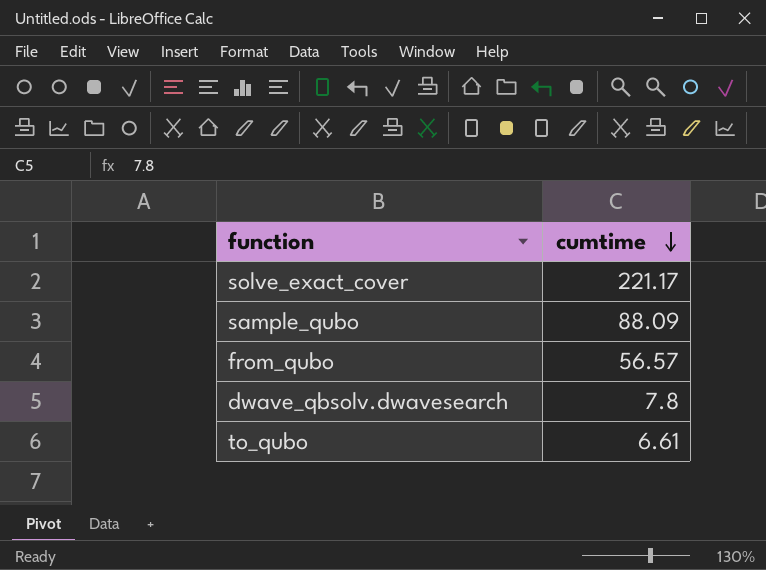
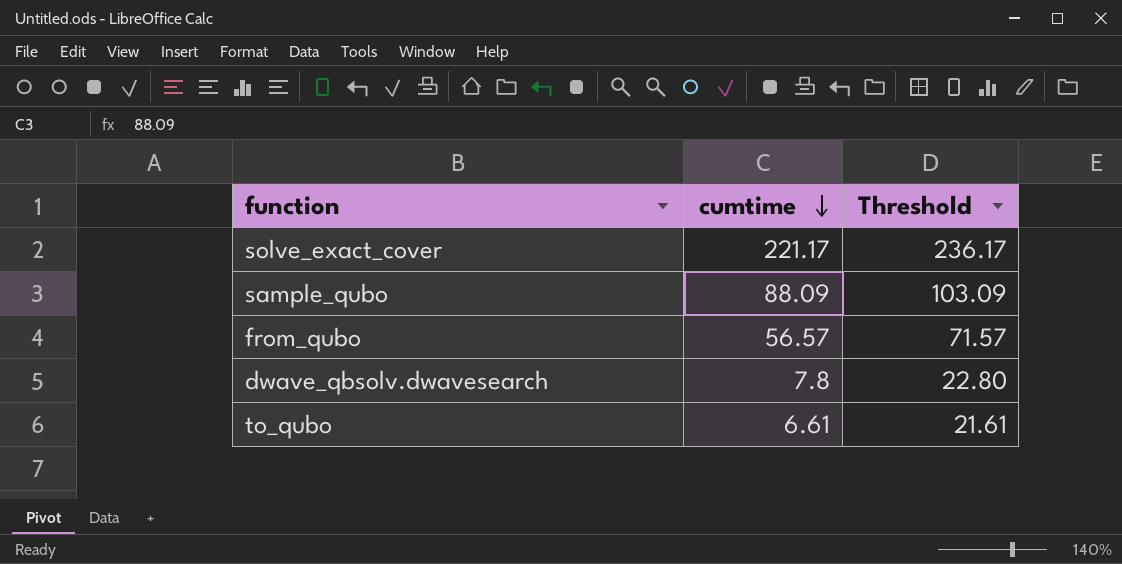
column Threshold | formula: none -> [cumtime] + 15

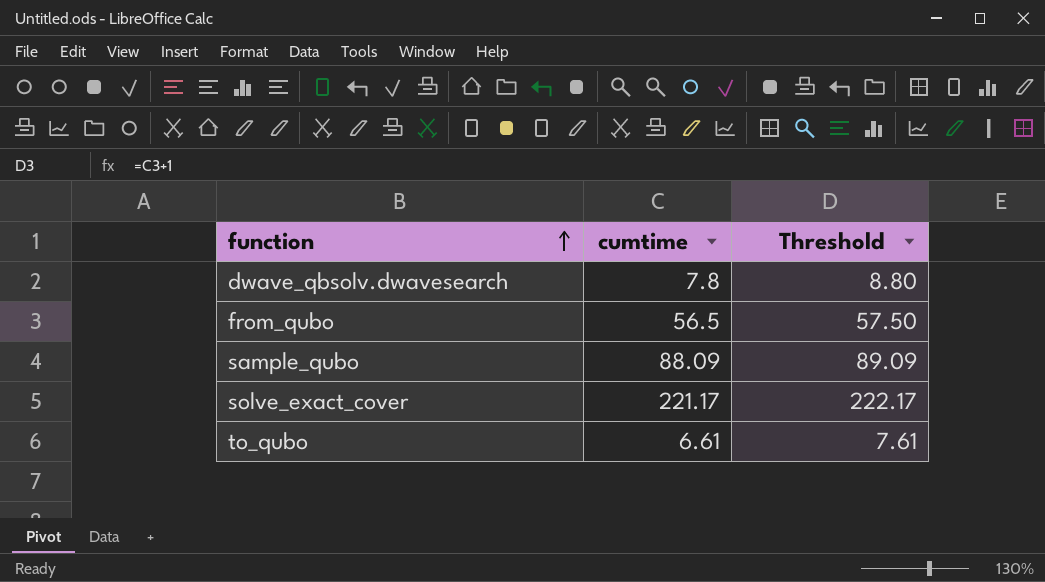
row order: cumtime descending -> function ascending
column Threshold | formula: [cumtime] + 15 -> [cumtime] + 1
from_qubo | cumtime: 56.57 -> 56.5

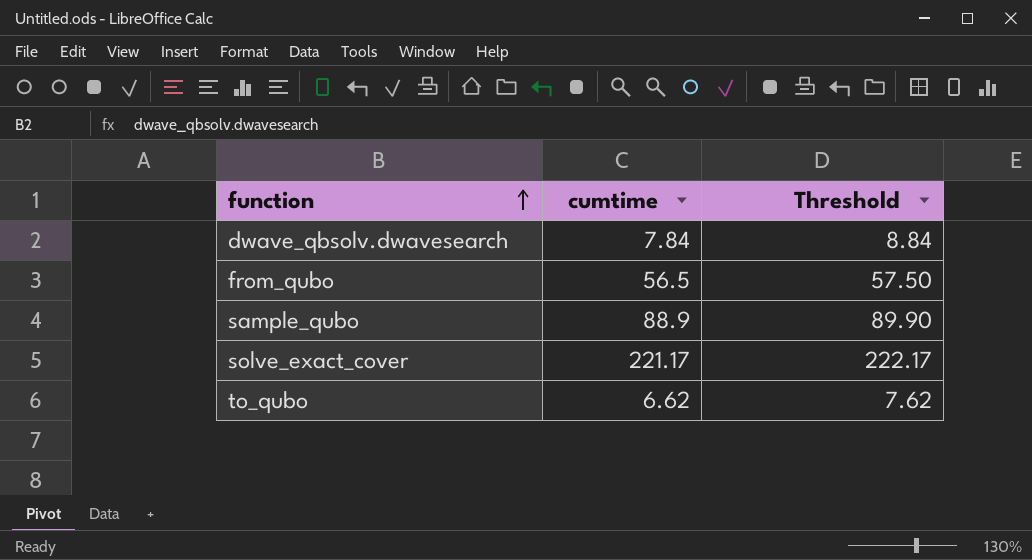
dwave_qbsolv.dwavesearch | cumtime: 7.8 -> 7.84
dwave_qbsolv.dwavesearch | Threshold: 8.80 -> 8.84
sample_qubo | cumtime: 88.09 -> 88.9
sample_qubo | Threshold: 89.09 -> 89.90
to_qubo | cumtime: 6.61 -> 6.62
to_qubo | Threshold: 7.61 -> 7.62

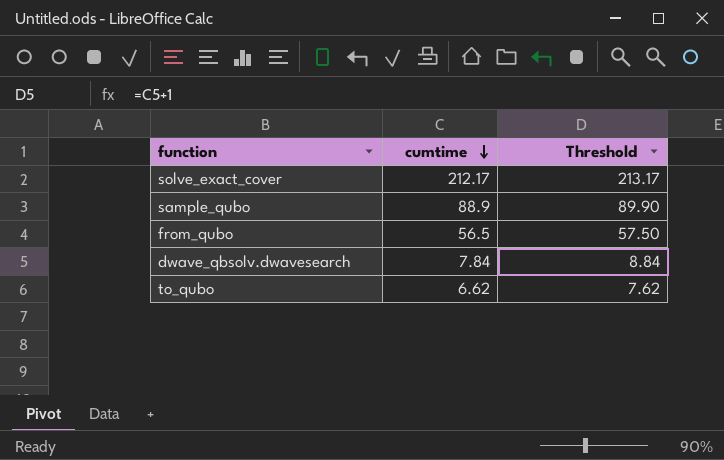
row order: function ascending -> cumtime descending
solve_exact_cover | cumtime: 221.17 -> 212.17
solve_exact_cover | Threshold: 222.17 -> 213.17

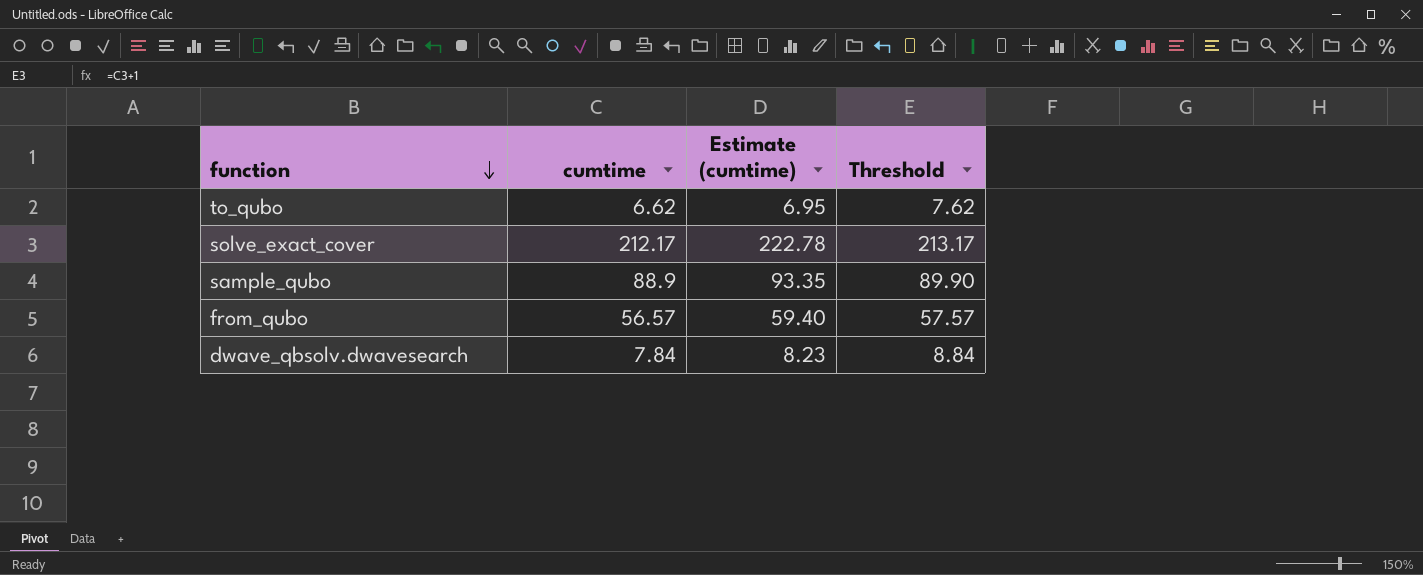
row order: cumtime descending -> function descending
column Estimate (cumtime) | formula: none -> [cumtime] * 1.05
from_qubo | cumtime: 56.5 -> 56.57
from_qubo | Threshold: 57.50 -> 57.57

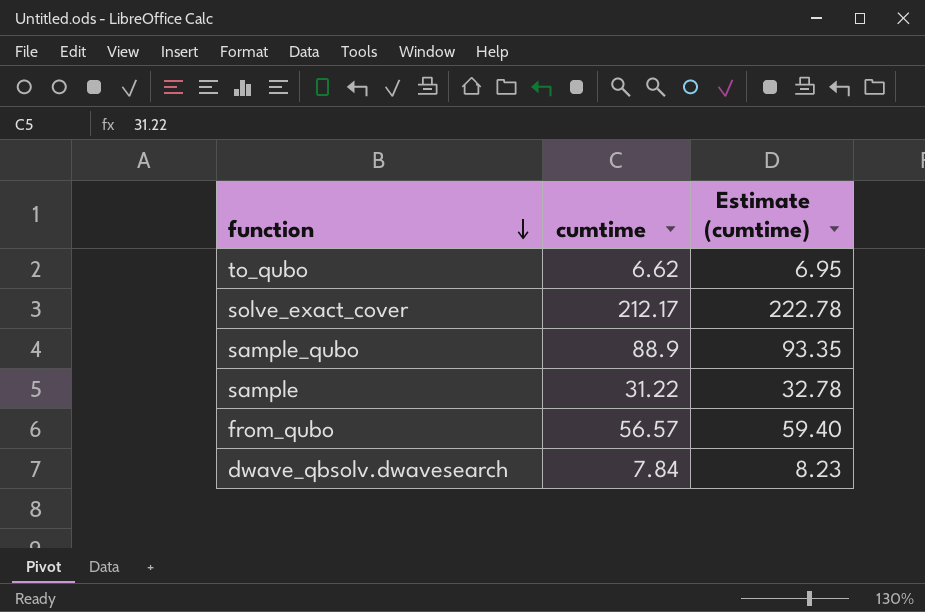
column Threshold | formula: [cumtime] + 1 -> none
row sample: none -> 31.22 | 32.78

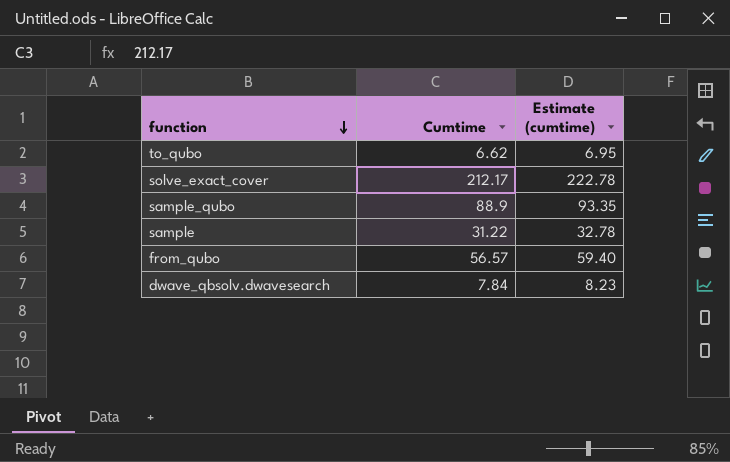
column name: cumtime -> Cumtime

